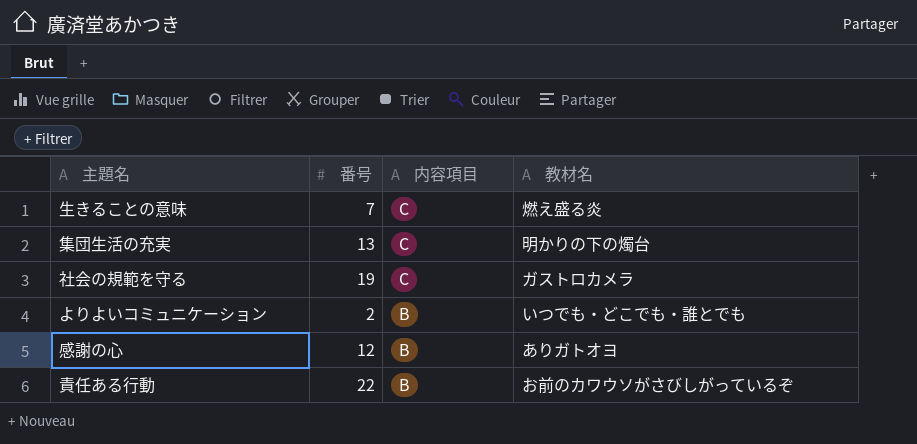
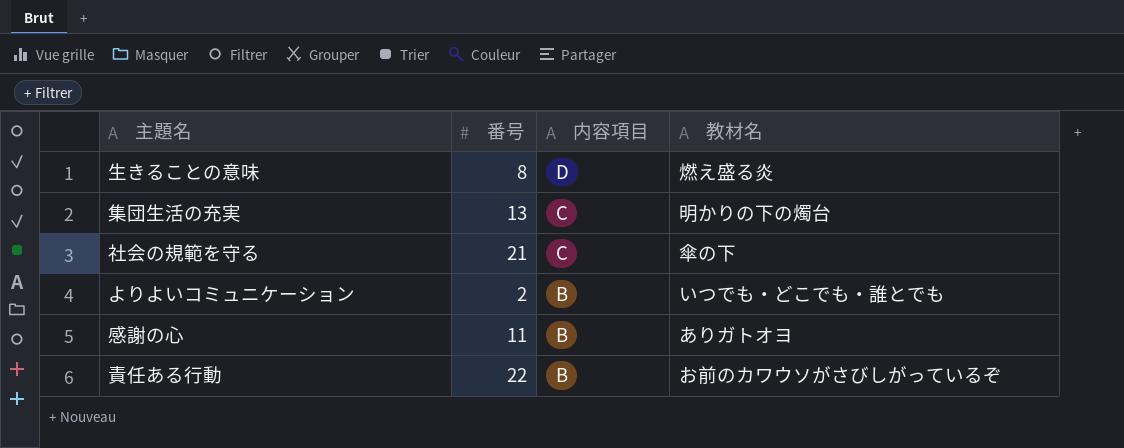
生きることの意味 | 番号: 7 -> 8
生きることの意味 | 内容項目: C -> D
社会の規範を守る | 番号: 19 -> 21
社会の規範を守る | 教材名: ガストロカメラ -> 傘の下
感謝の心 | 番号: 12 -> 11

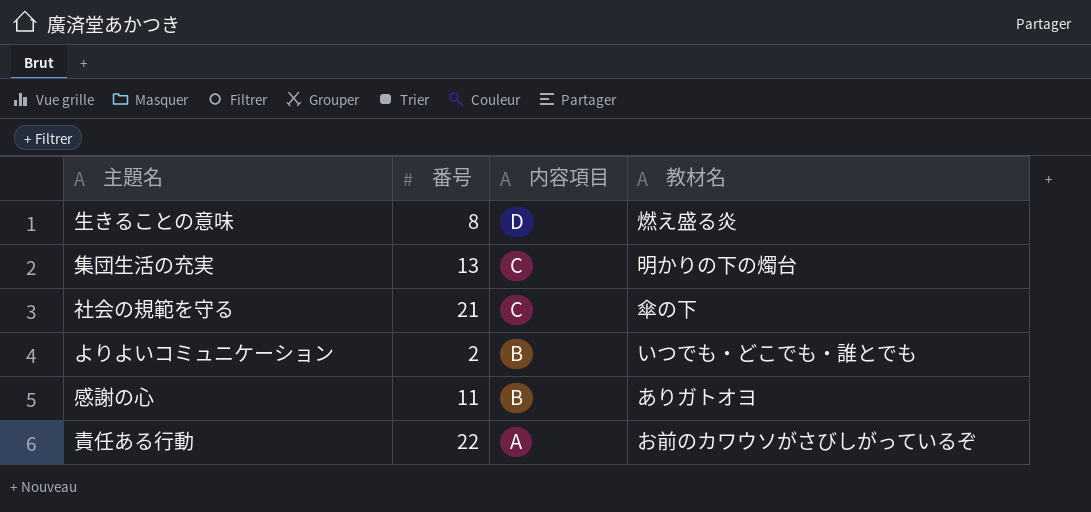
責任ある行動 | 内容項目: B -> A

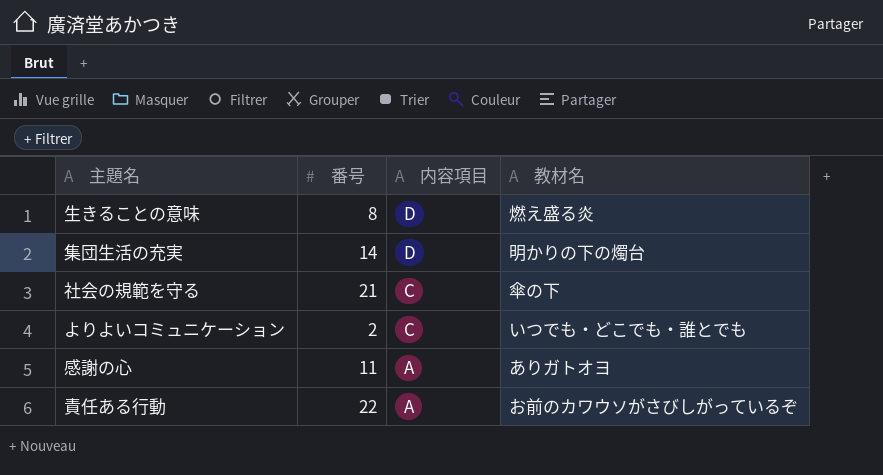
集団生活の充実 | 番号: 13 -> 14
集団生活の充実 | 内容項目: C -> D
よりよいコミュニケーション | 内容項目: B -> C
感謝の心 | 内容項目: B -> A

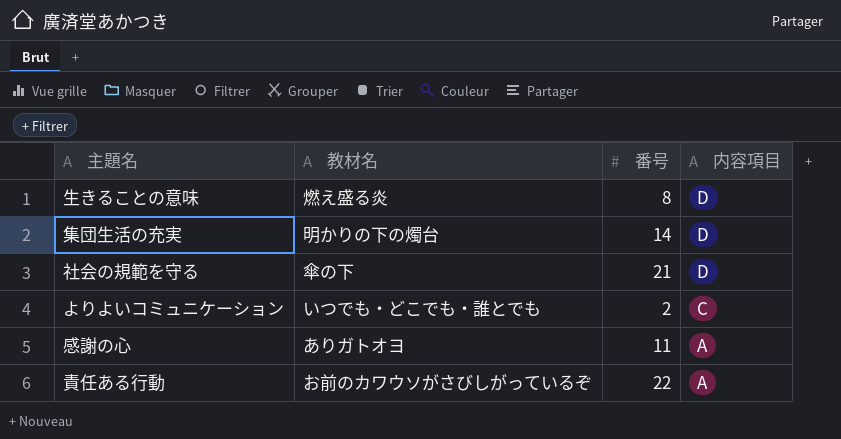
column 教材名 | position: 4 -> 2
社会の規範を守る | 内容項目: C -> D

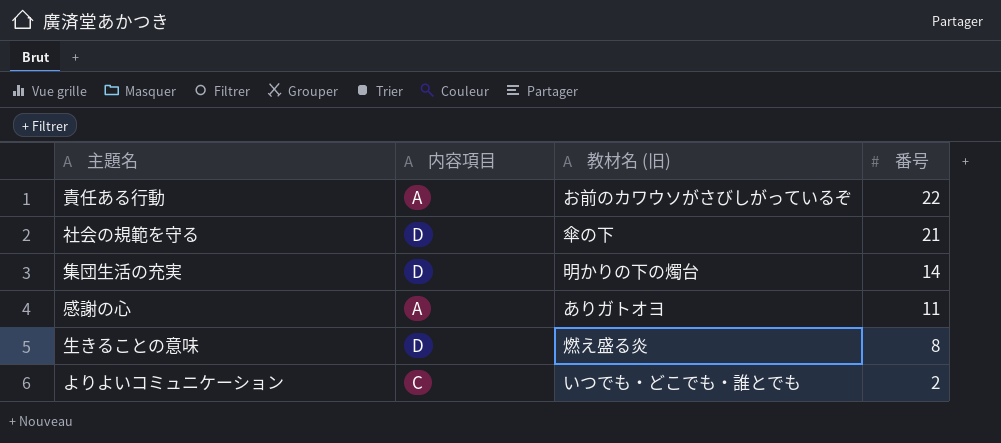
row order: 内容項目 descending -> 番号 descending
column 内容項目 | position: 4 -> 2
column name: 教材名 -> 教材名 (旧)

